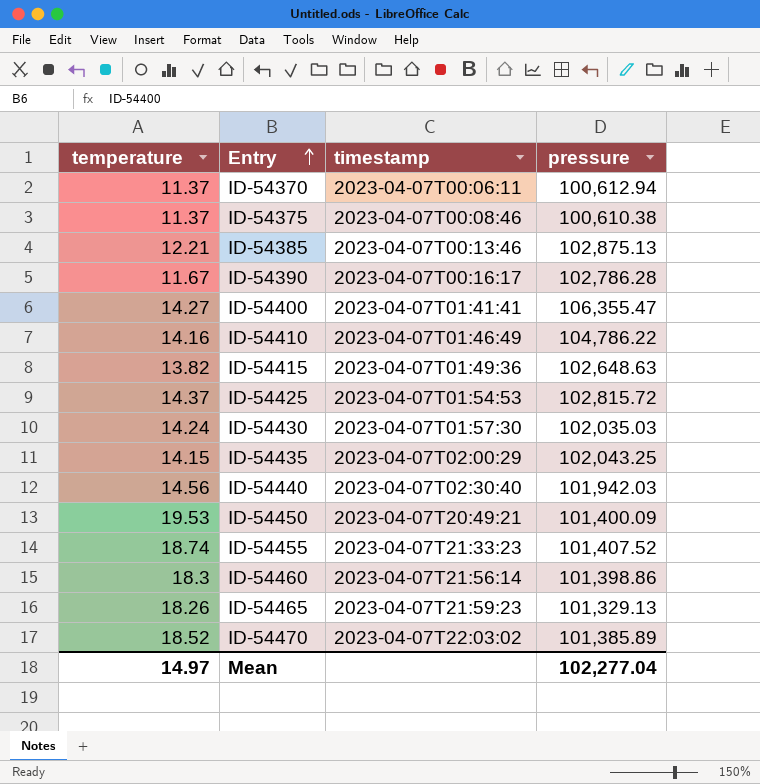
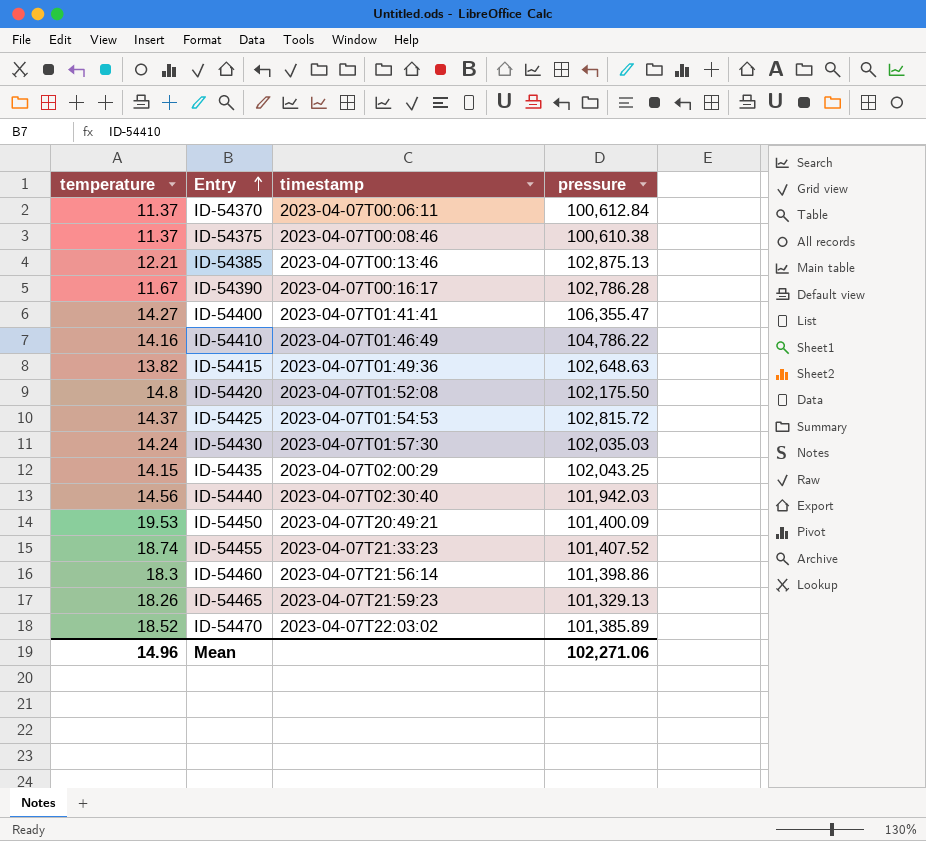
ID-54370 | pressure: 100,612.94 -> 100,612.84
row ID-54420: none -> 14.8 | 2023-04-07T01:52:08 | 102,175.50
Mean | temperature: 14.97 -> 14.96
Mean | pressure: 102,277.04 -> 102,271.06

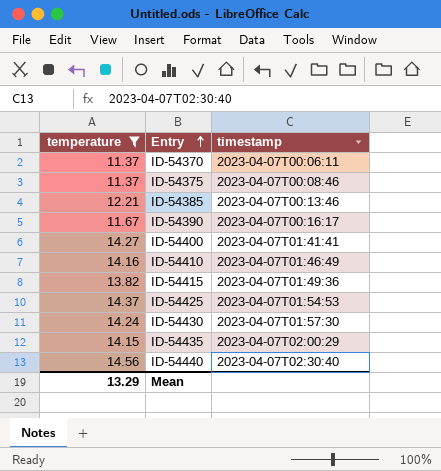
filter: none -> temperature <= 14.56
column pressure | position: 4 -> none
Mean | temperature: 14.96 -> 13.29

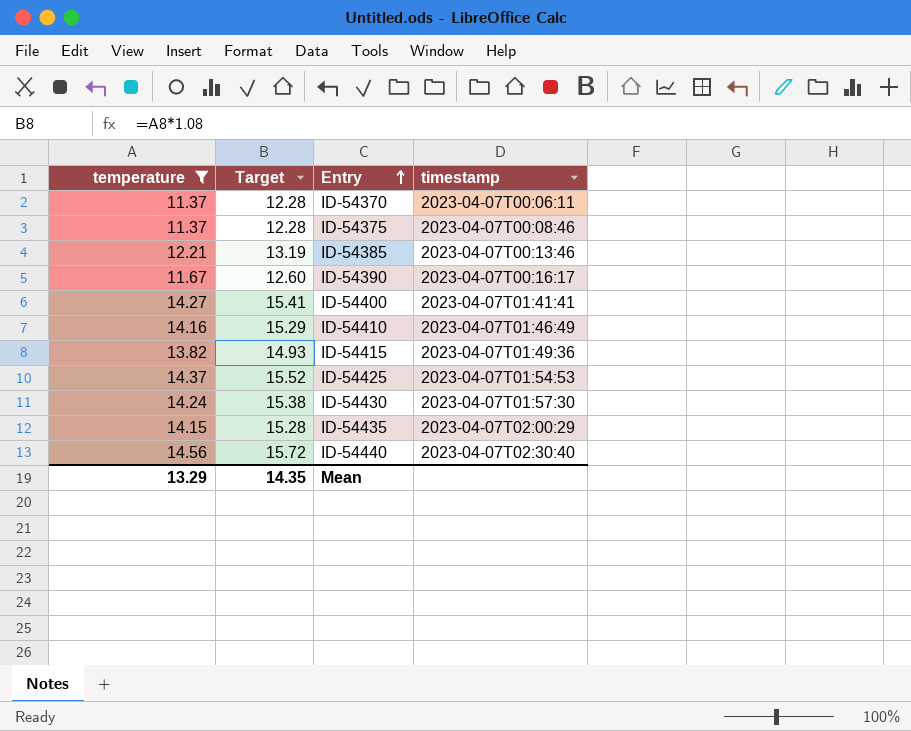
column Target | formula: none -> [temperature] * 1.08

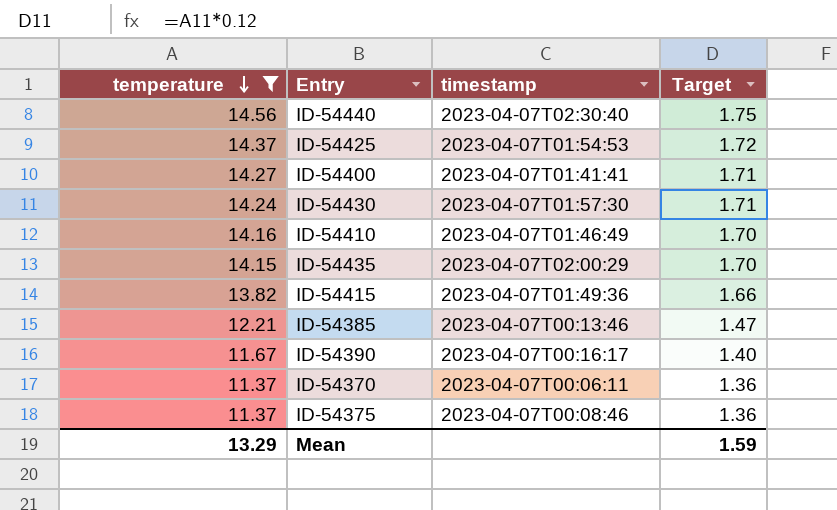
row order: Entry ascending -> temperature descending
column Target | formula: [temperature] * 1.08 -> [temperature] * 0.12
column Target | position: 2 -> 4
Mean | Target: 14.35 -> 1.59

